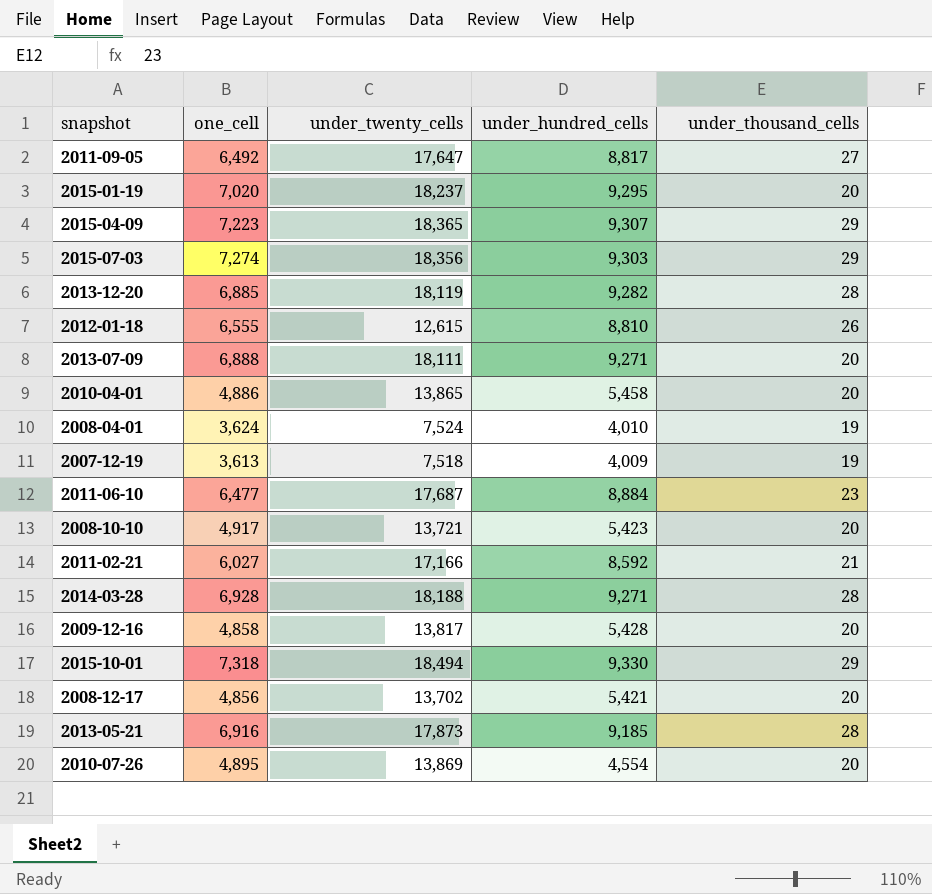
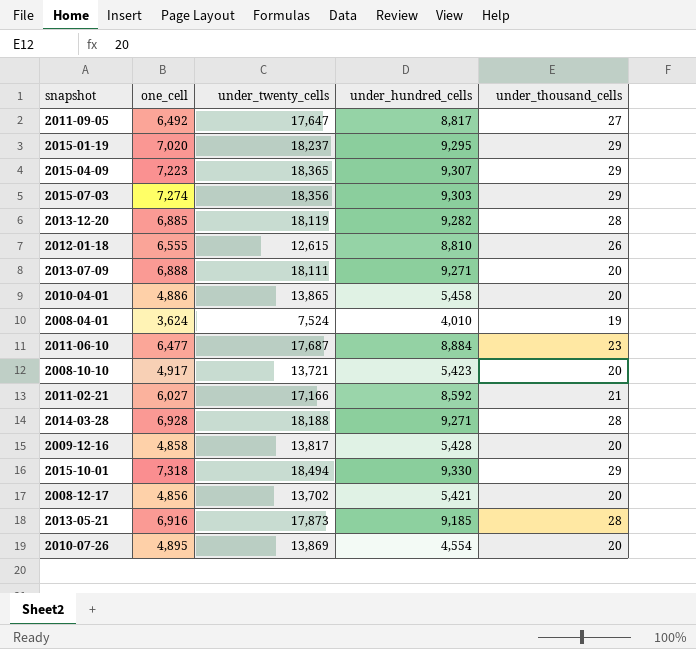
row 2007-12-19: 3,613 | 7,518 | 4,009 | 19 -> none
2015-01-19 | under_thousand_cells: 20 -> 29

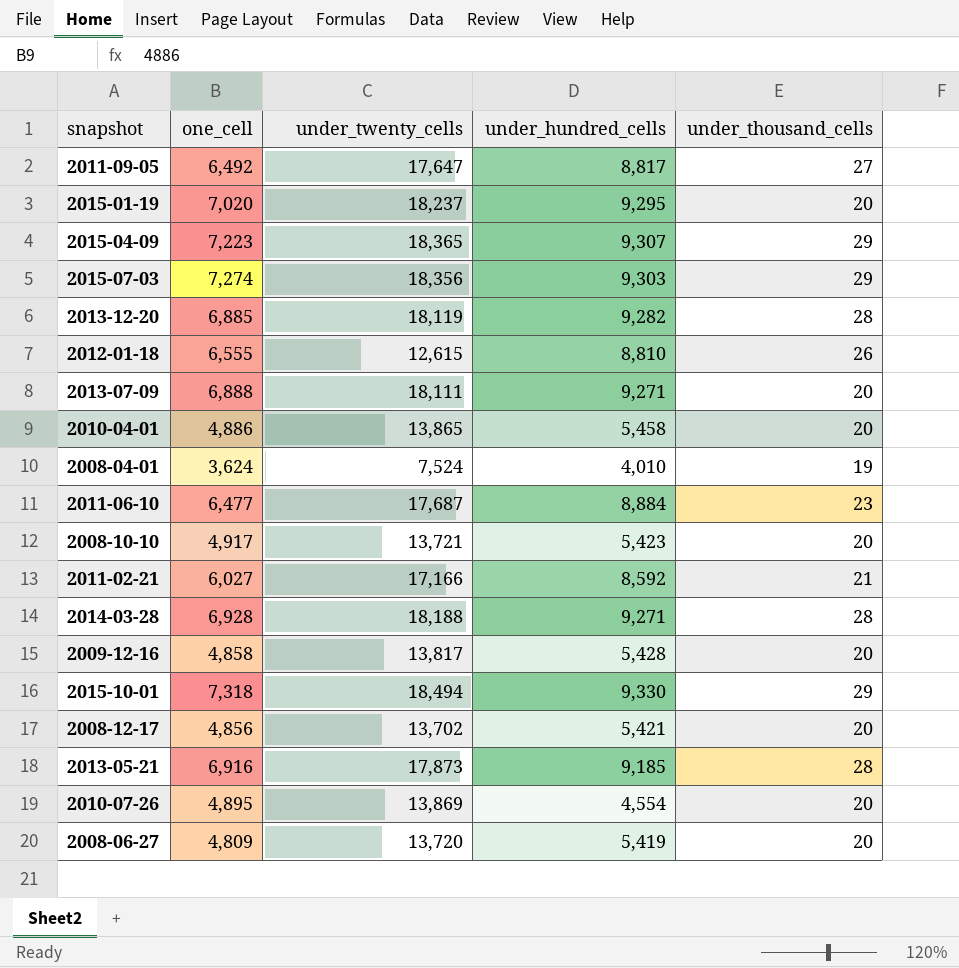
2015-01-19 | under_thousand_cells: 29 -> 20
row 2008-06-27: none -> 4,809 | 13,720 | 5,419 | 20

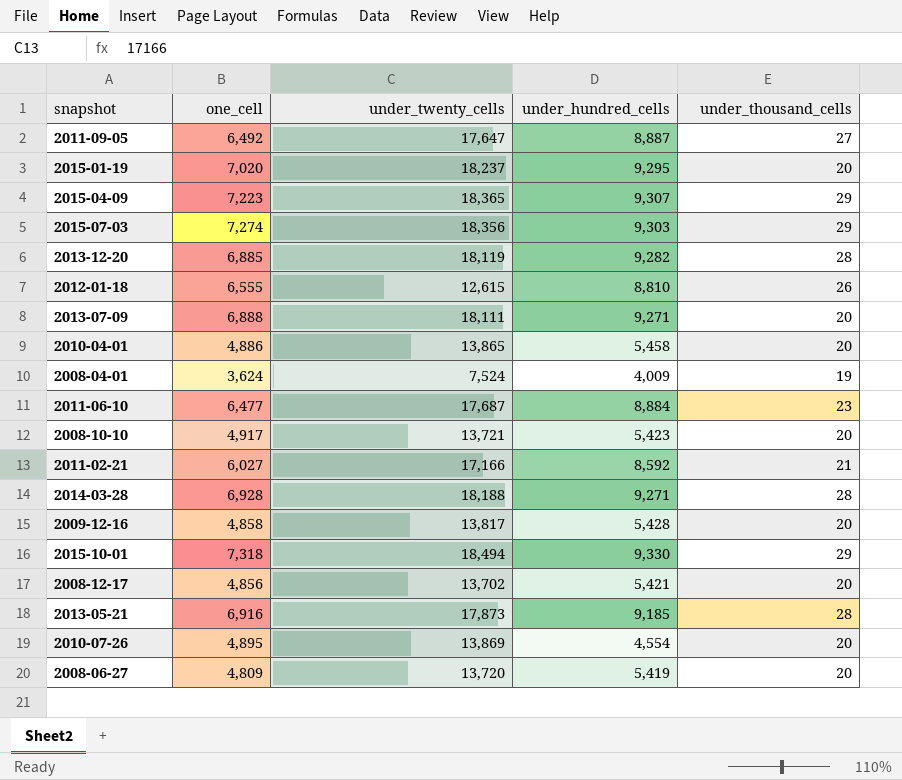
2011-09-05 | under_hundred_cells: 8,817 -> 8,887
2008-04-01 | under_hundred_cells: 4,010 -> 4,009

